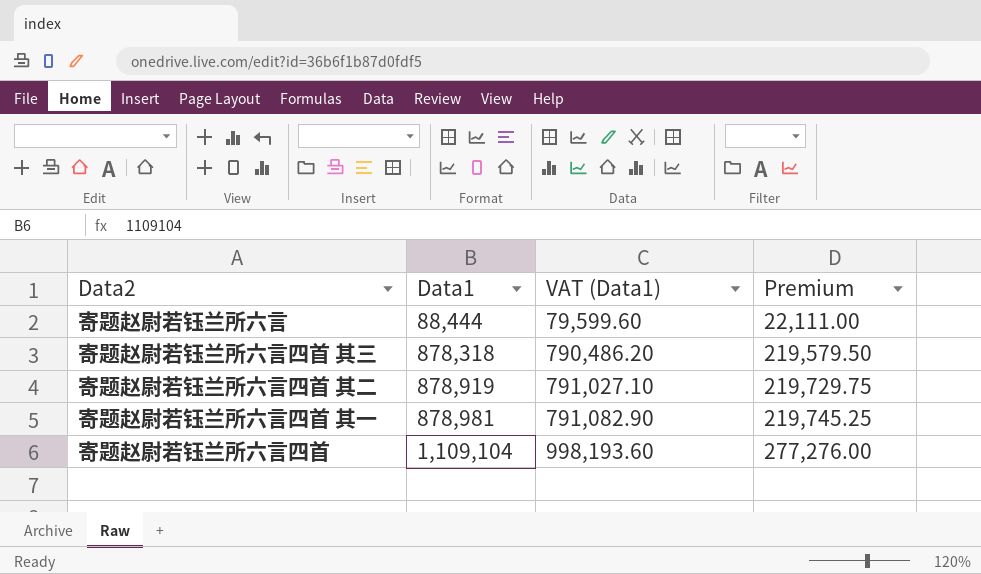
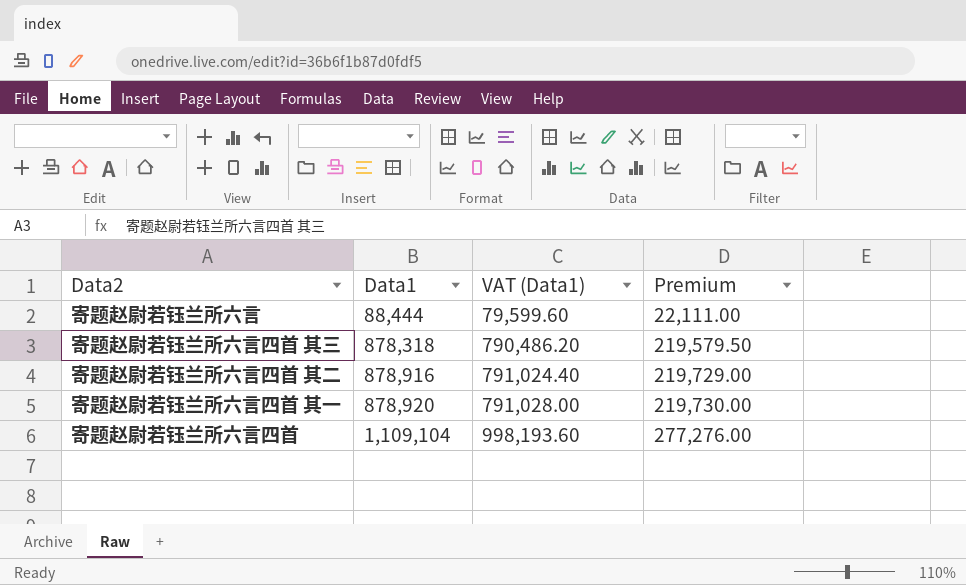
寄题赵尉若钰兰所六言四首 其二 | Data1: 878,919 -> 878,916
寄题赵尉若钰兰所六言四首 其二 | VAT (Data1): 791,027.10 -> 791,024.40
寄题赵尉若钰兰所六言四首 其二 | Premium: 219,729.75 -> 219,729.00
寄题赵尉若钰兰所六言四首 其一 | Data1: 878,981 -> 878,920
寄题赵尉若钰兰所六言四首 其一 | VAT (Data1): 791,082.90 -> 791,028.00
寄题赵尉若钰兰所六言四首 其一 | Premium: 219,745.25 -> 219,730.00

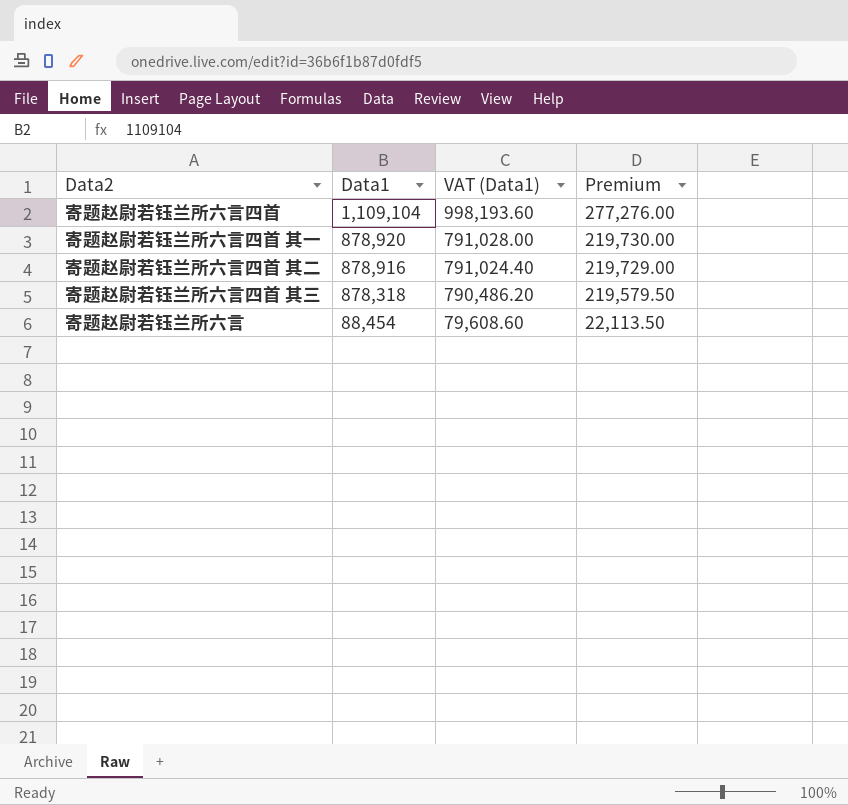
row order: Data1 ascending -> Data1 descending
寄题赵尉若钰兰所六言 | Data1: 88,444 -> 88,454
寄题赵尉若钰兰所六言 | VAT (Data1): 79,599.60 -> 79,608.60
寄题赵尉若钰兰所六言 | Premium: 22,111.00 -> 22,113.50

